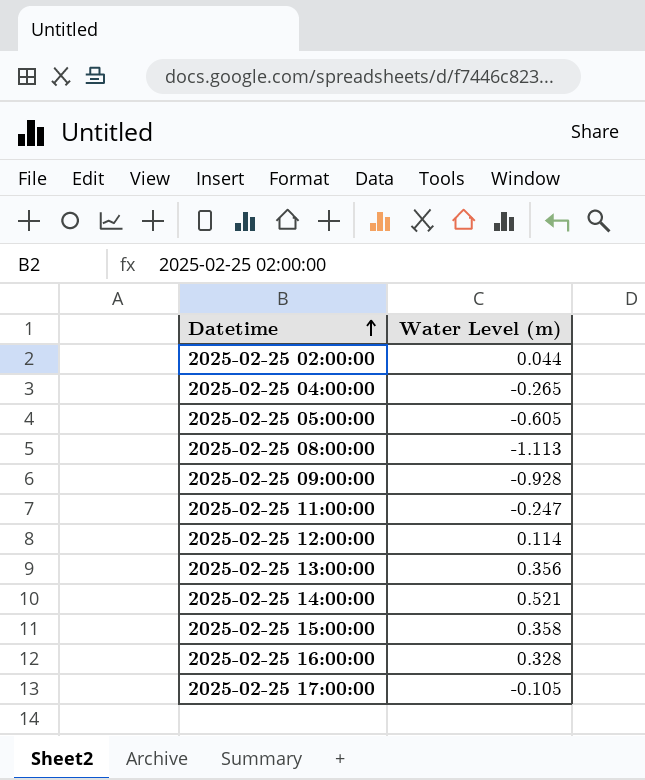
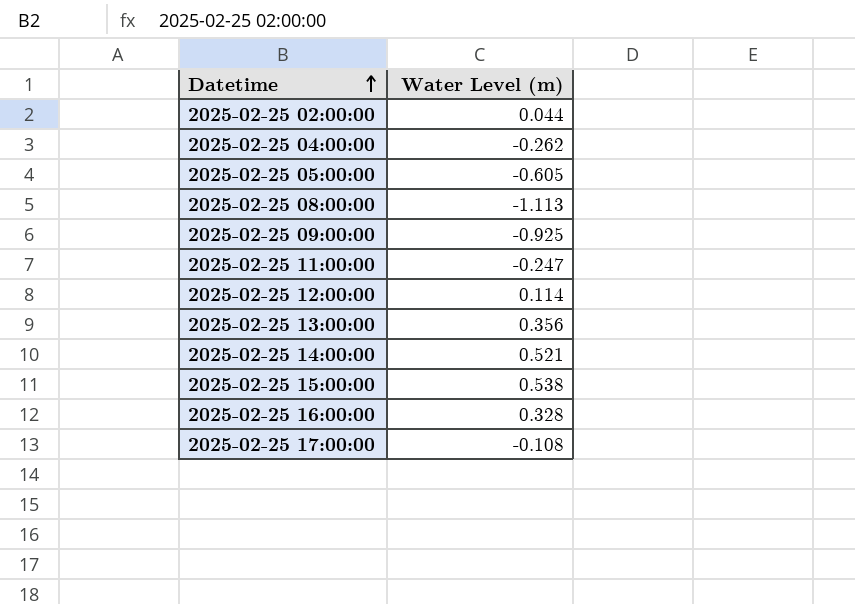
2025-02-25 04:00:00 | Water Level (m): -0.265 -> -0.262
2025-02-25 09:00:00 | Water Level (m): -0.928 -> -0.925
2025-02-25 15:00:00 | Water Level (m): 0.358 -> 0.538
2025-02-25 17:00:00 | Water Level (m): -0.105 -> -0.108

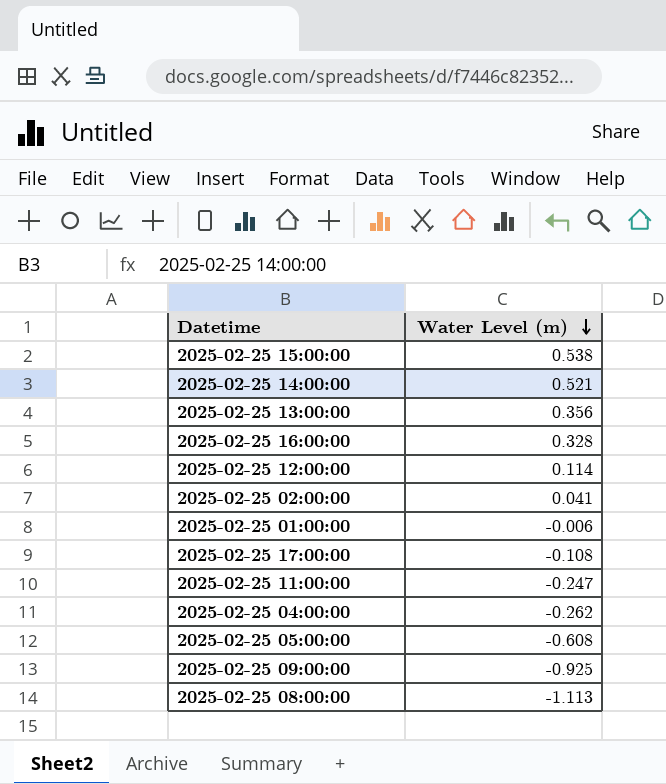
row order: Datetime ascending -> Water Level (m) descending
2025-02-25 02:00:00 | Water Level (m): 0.044 -> 0.041
row 2025-02-25 01:00:00: none -> -0.006
2025-02-25 05:00:00 | Water Level (m): -0.605 -> -0.608

